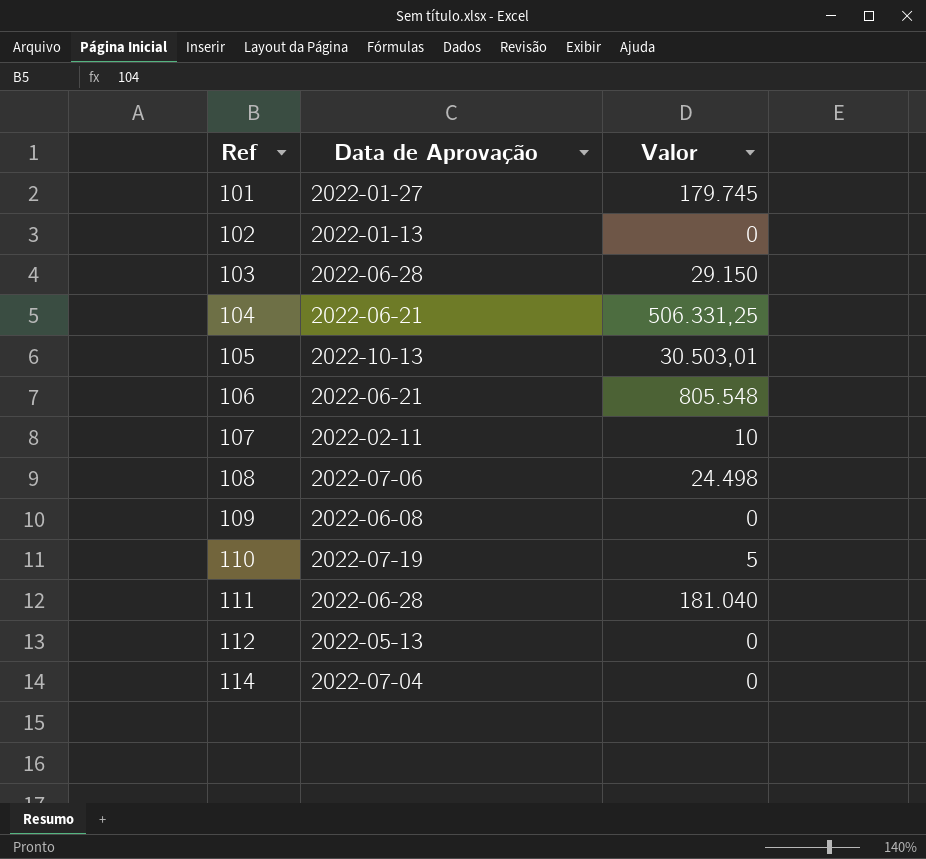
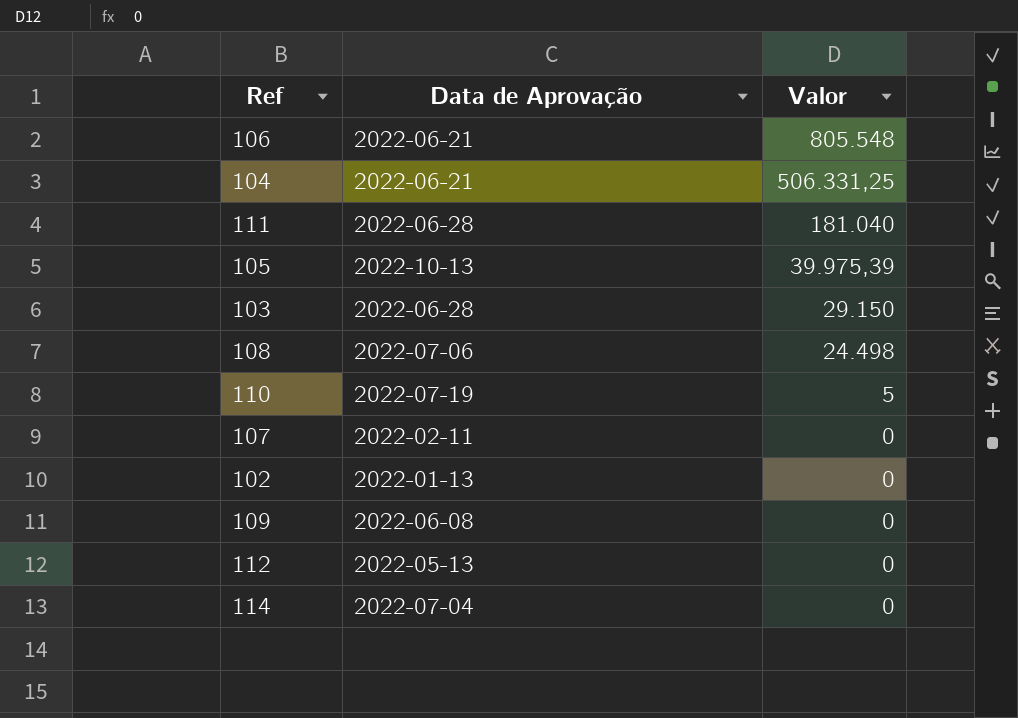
row order: Ref ascending -> Valor descending
row 101: 2022-01-27 | 179.745 -> none
105 | Valor: 30.503,01 -> 39.975,39
107 | Valor: 10 -> 0

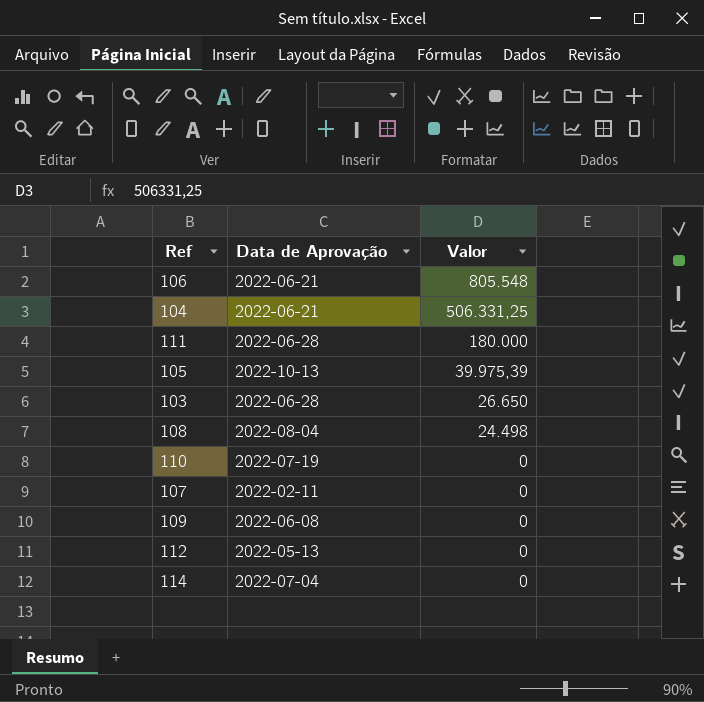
row 102: 2022-01-13 | 0 -> none
111 | Valor: 181.040 -> 180.000
103 | Valor: 29.150 -> 26.650
108 | Data de Aprovação: 2022-07-06 -> 2022-08-04
110 | Valor: 5 -> 0

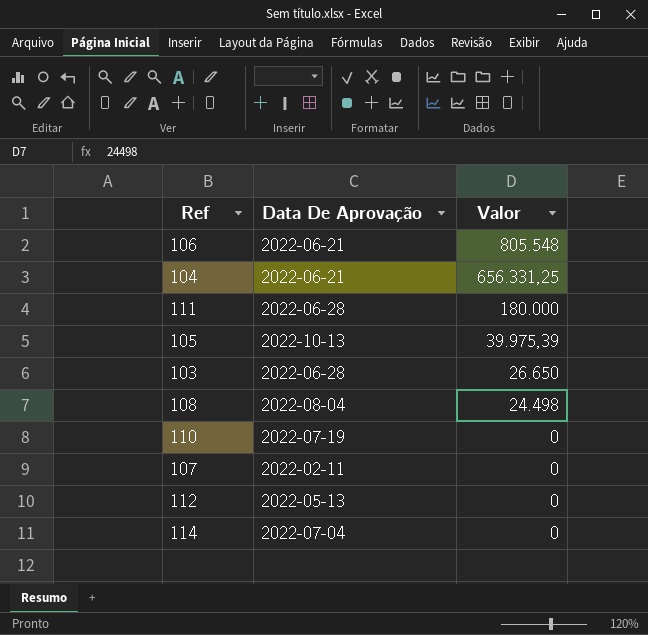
column name: Data de Aprovação -> Data De Aprovação
row 109: 2022-06-08 | 0 -> none
104 | Valor: 506.331,25 -> 656.331,25

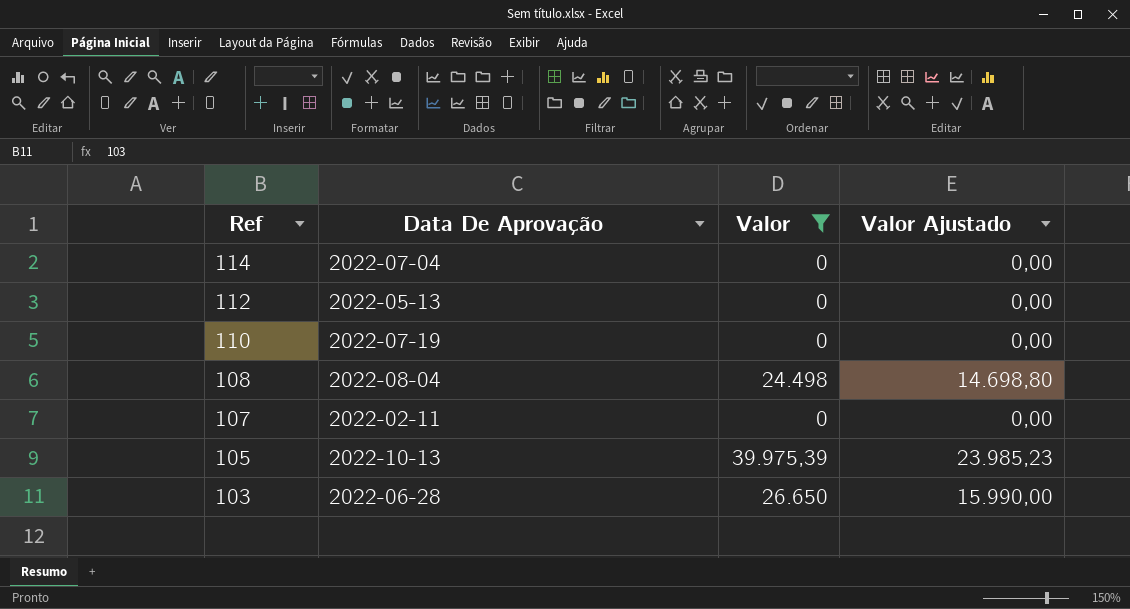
filter: none -> Valor <= 39.975,39
row order: Valor descending -> Ref descending
column Valor Ajustado | formula: none -> [Valor] * 0,6

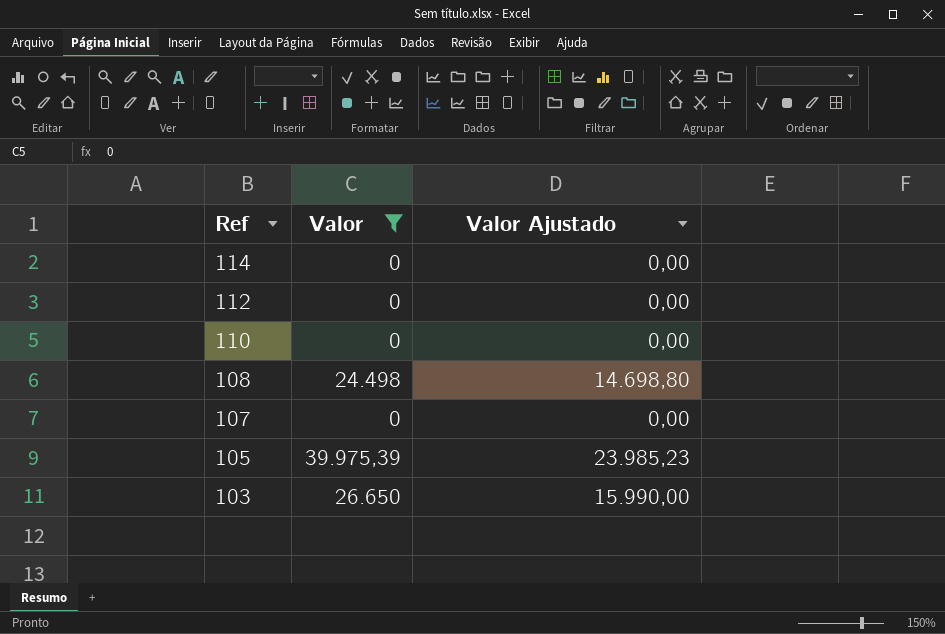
column Data De Aprovação | position: 2 -> none

